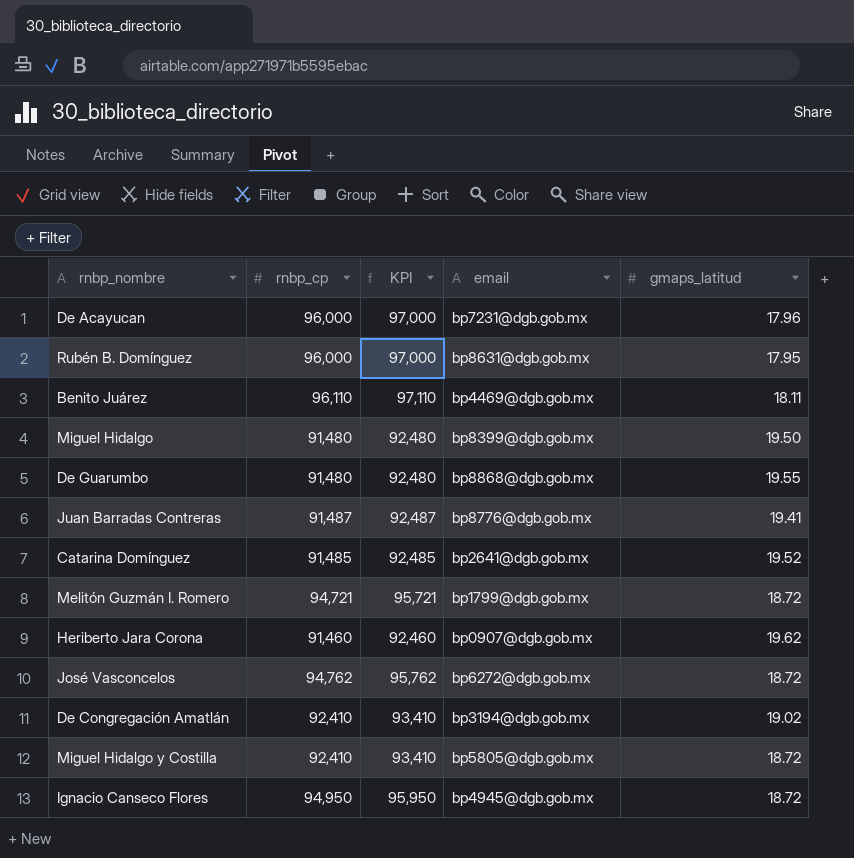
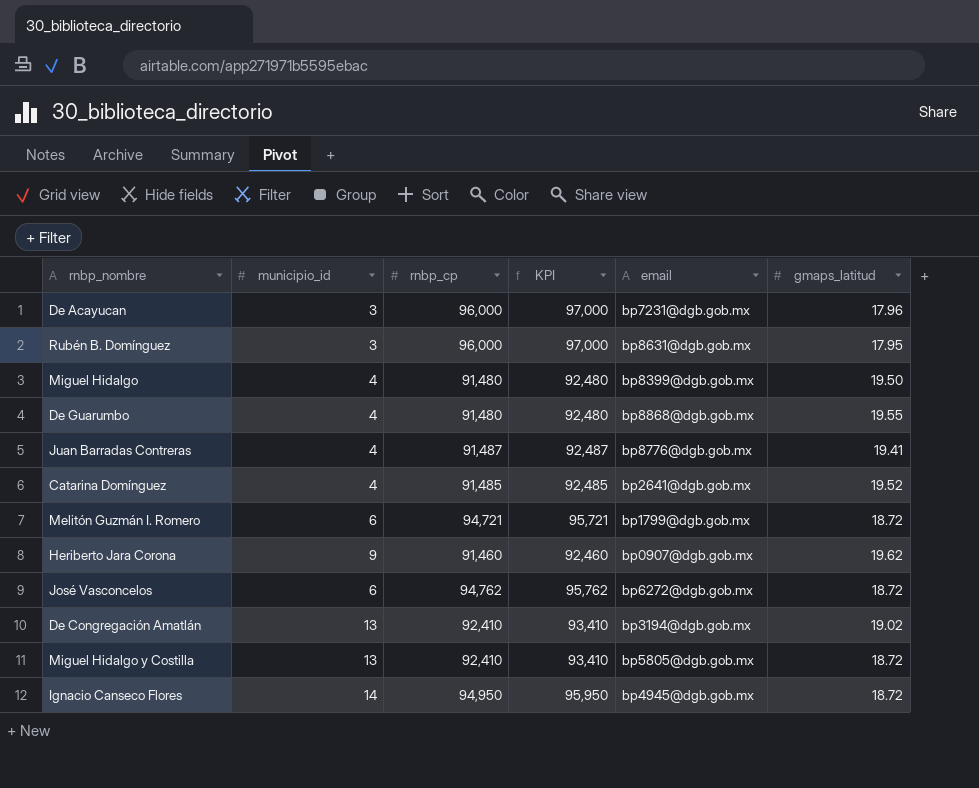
column municipio_id | position: none -> 2
row Benito Juárez: 96,110 | 97,110 | bp4469@dgb.gob.mx | 18.11 -> none

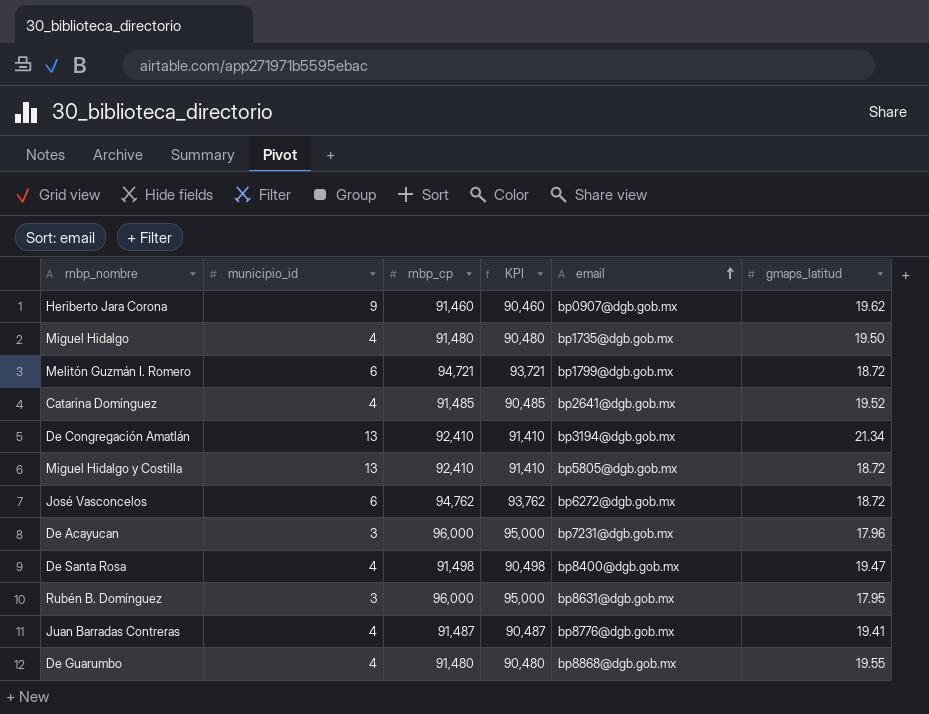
row order: none -> email ascending
column KPI | formula: [rnbp_cp] + 1000 -> [rnbp_cp] - 1000
row Ignacio Canseco Flores: 14 | 94,950 | 95,950 | bp4945@dgb.gob.mx | 18.72 -> none
Miguel Hidalgo | email: bp8399@dgb.gob.mx -> bp1735@dgb.gob.mx
De Congregación Amatlán | gmaps_latitud: 19.02 -> 21.34
row De Santa Rosa: none -> 4 | 91,498 | 90,498 | bp8400@dgb.gob.mx | 19.47

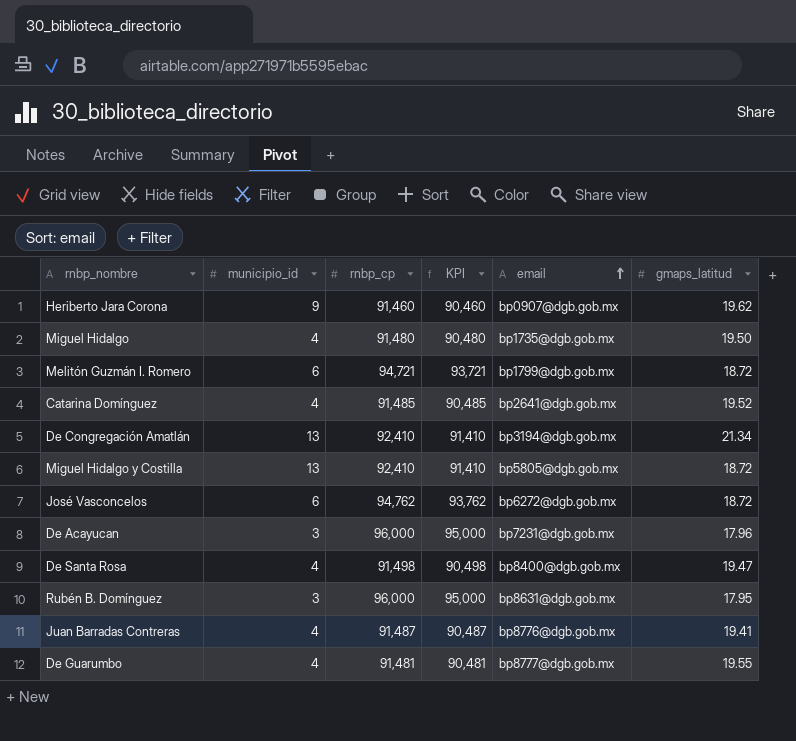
De Guarumbo | rnbp_cp: 91,480 -> 91,481
De Guarumbo | KPI: 90,480 -> 90,481
De Guarumbo | email: bp8868@dgb.gob.mx -> bp8777@dgb.gob.mx

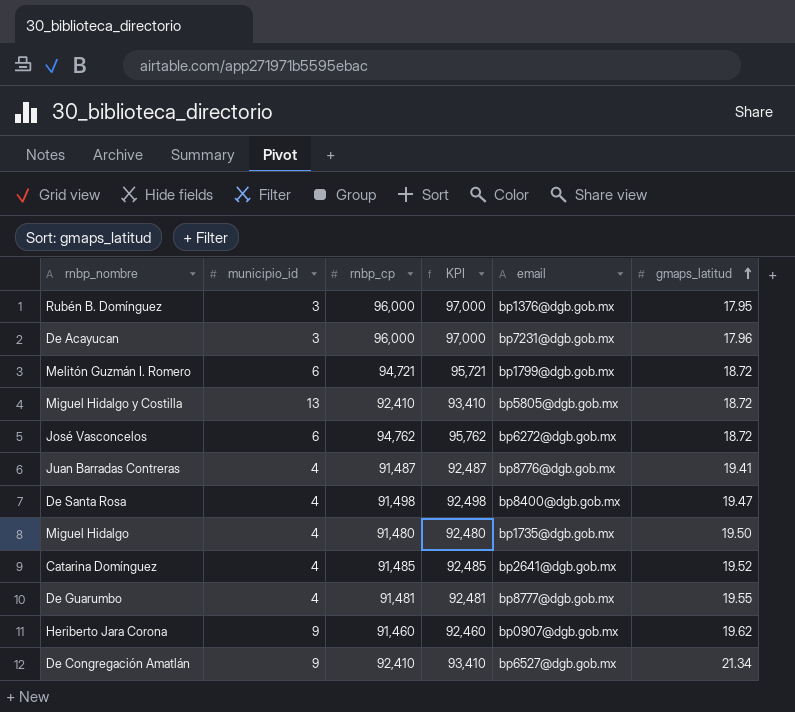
row order: email ascending -> gmaps_latitud ascending
column KPI | formula: [rnbp_cp] - 1000 -> [rnbp_cp] + 1000
Rubén B. Domínguez | email: bp8631@dgb.gob.mx -> bp1376@dgb.gob.mx
De Congregación Amatlán | municipio_id: 13 -> 9
De Congregación Amatlán | email: bp3194@dgb.gob.mx -> bp6527@dgb.gob.mx

